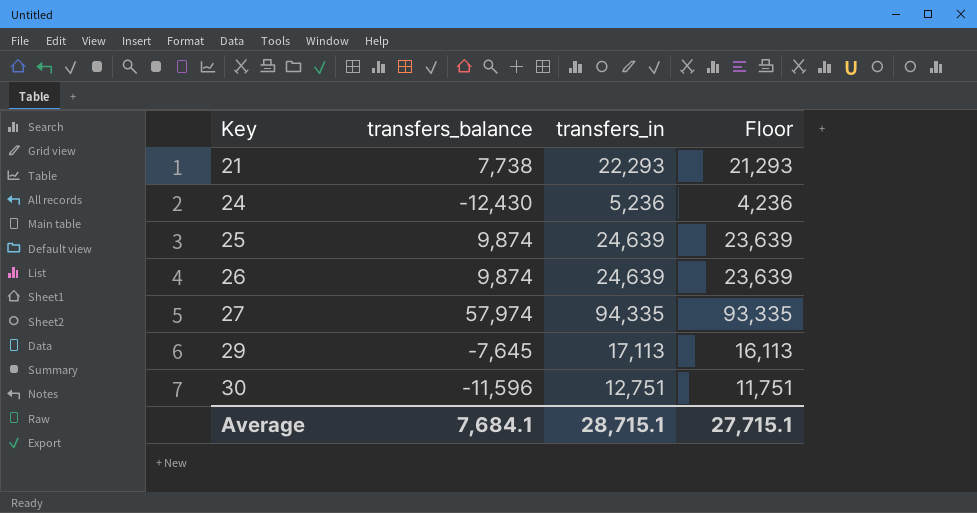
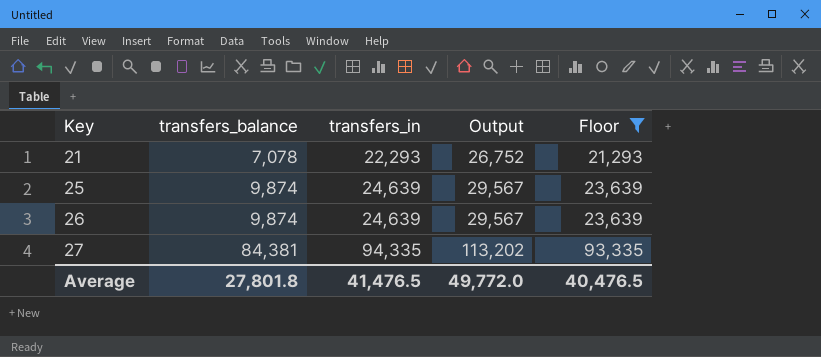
filter: none -> Floor >= 21,293
column Output | formula: none -> [transfers_in] * 1.2
21 | transfers_balance: 7,738 -> 7,078
27 | transfers_balance: 57,974 -> 84,381
Average | transfers_balance: 7,684.1 -> 27,801.8
Average | transfers_in: 28,715.1 -> 41,476.5
Average | Floor: 27,715.1 -> 40,476.5

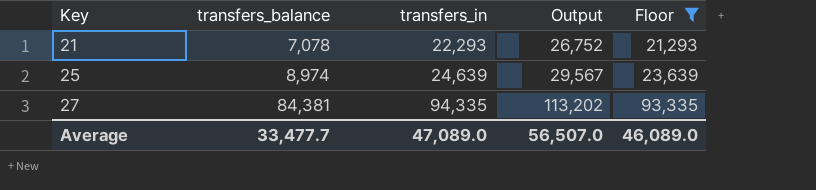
row 26: 9,874 | 24,639 | 29,567 | 23,639 -> none
25 | transfers_balance: 9,874 -> 8,974
Average | transfers_balance: 27,801.8 -> 33,477.7
Average | transfers_in: 41,476.5 -> 47,089.0
Average | Output: 49,772.0 -> 56,507.0
Average | Floor: 40,476.5 -> 46,089.0

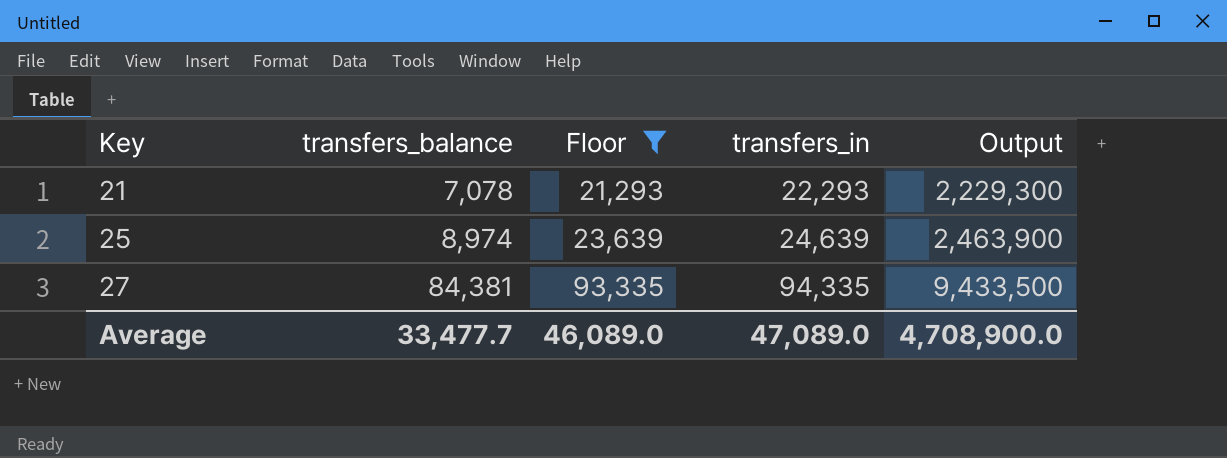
column Floor | position: 5 -> 3
column Output | formula: [transfers_in] * 1.2 -> [transfers_in] * 100
Average | Output: 56,507.0 -> 4,708,900.0

